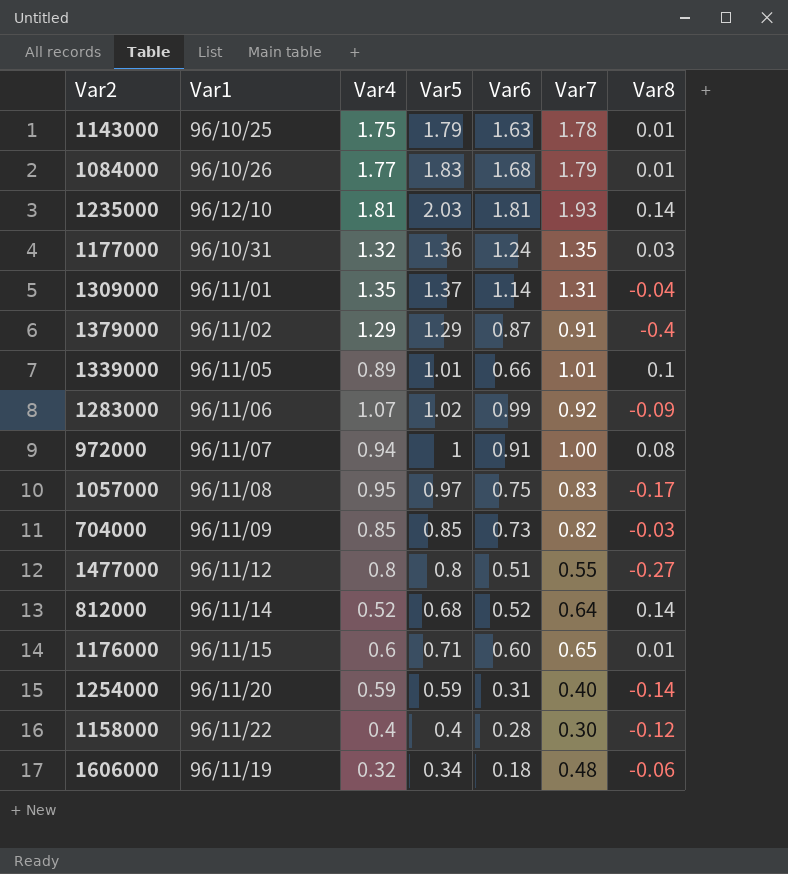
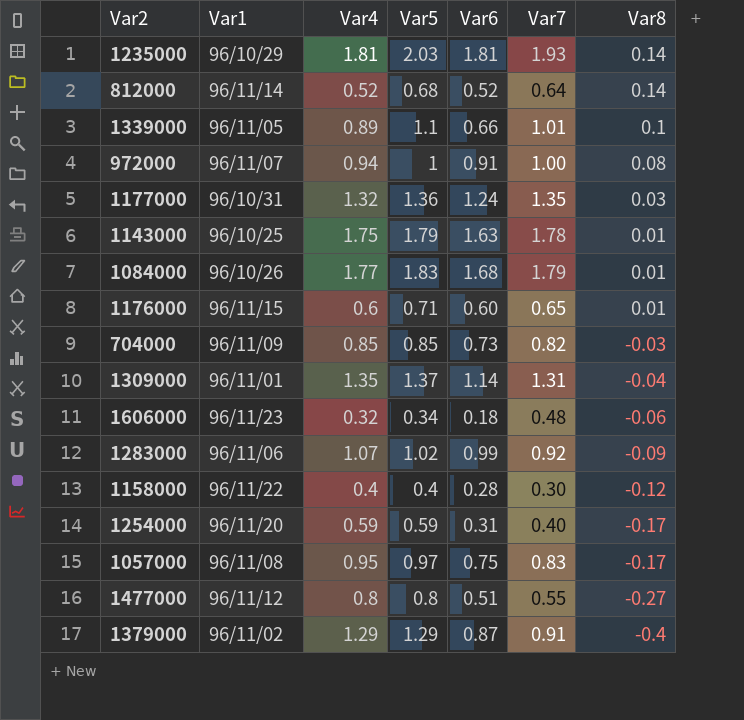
row order: none -> Var8 descending
1235000 | Var1: 96/12/10 -> 96/10/29
1339000 | Var5: 1.01 -> 1.1
1606000 | Var1: 96/11/19 -> 96/11/23
1254000 | Var8: -0.14 -> -0.17

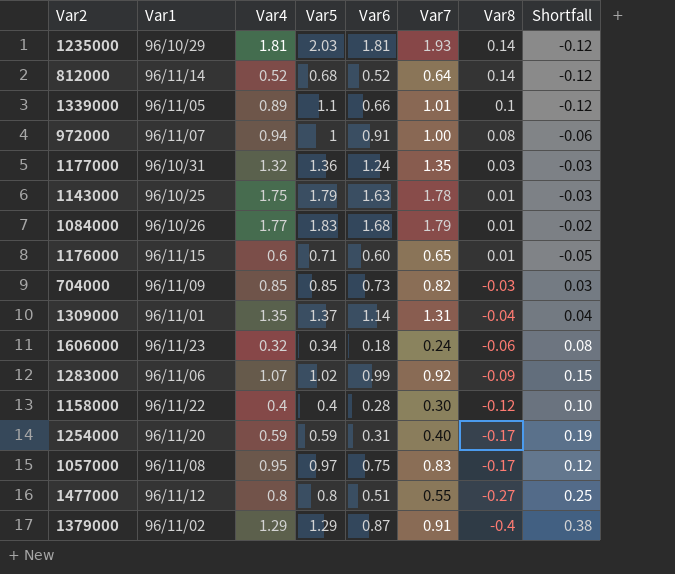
column Shortfall | formula: none -> [Var4] - [Var7]
1606000 | Var7: 0.48 -> 0.24

